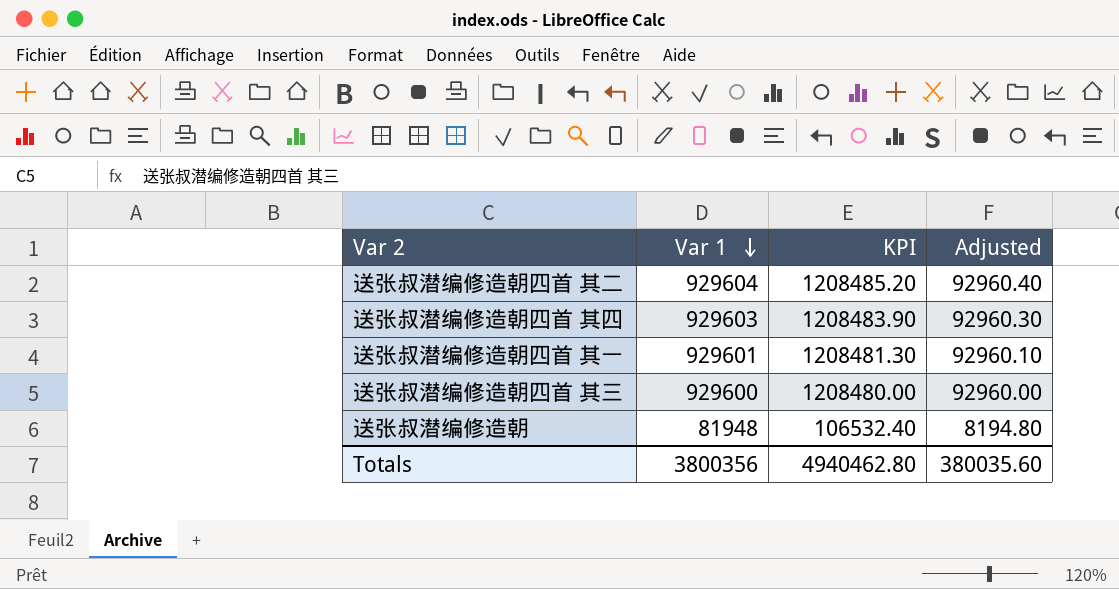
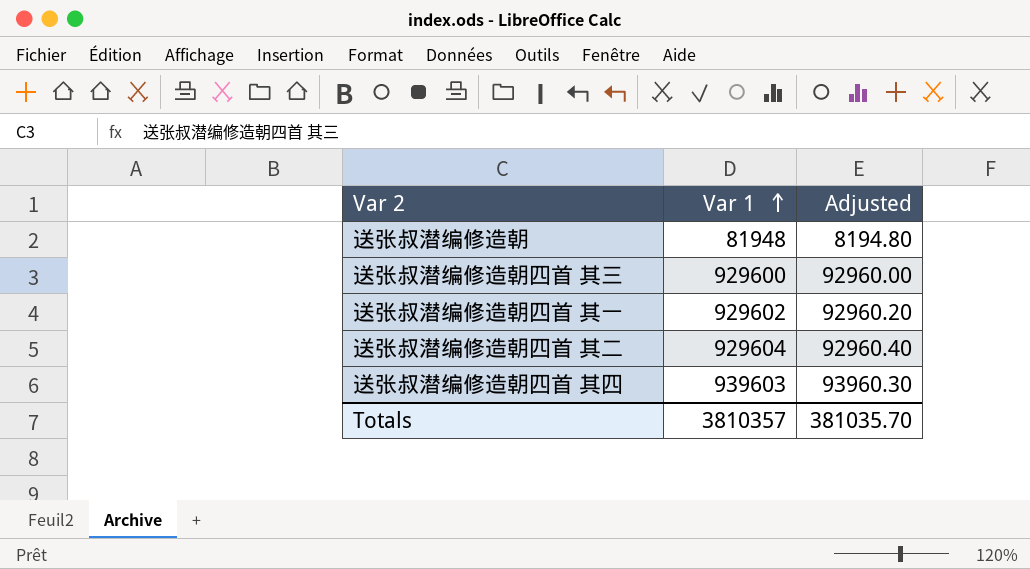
row order: Var 1 descending -> Var 1 ascending
column KPI | formula: [Var 1] * 1.3 -> none
送张叔潜编修造朝四首 其一 | Var 1: 929601 -> 929602
送张叔潜编修造朝四首 其一 | Adjusted: 92960.10 -> 92960.20
送张叔潜编修造朝四首 其四 | Var 1: 929603 -> 939603
送张叔潜编修造朝四首 其四 | Adjusted: 92960.30 -> 93960.30
Totals | Var 1: 3800356 -> 3810357
Totals | Adjusted: 380035.60 -> 381035.70

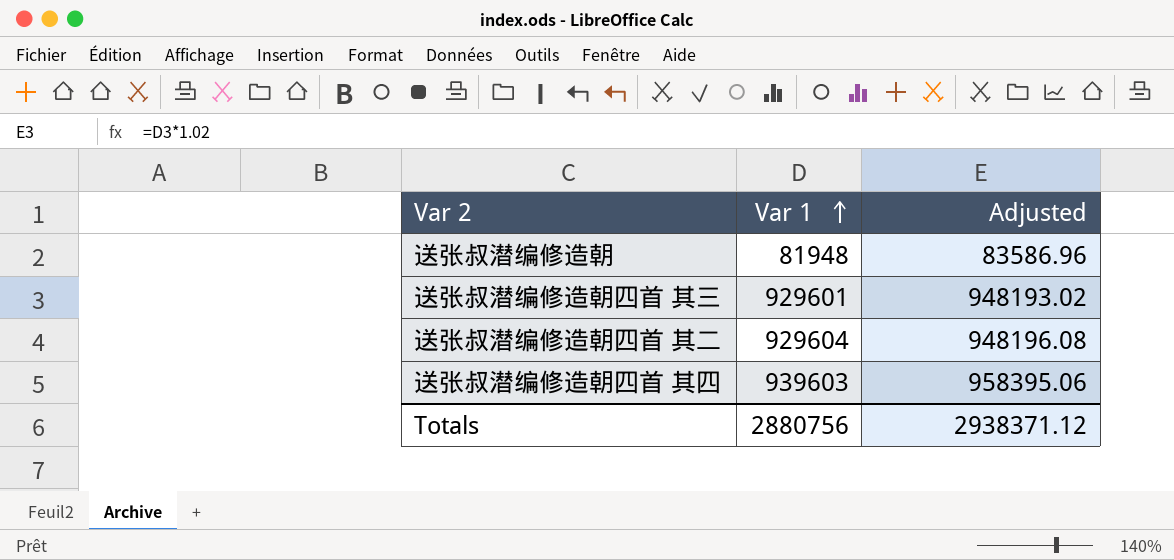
column Adjusted | formula: [Var 1] * 0.1 -> [Var 1] * 1.02
row 送张叔潜编修造朝四首 其一: 929602 | 92960.20 -> none
送张叔潜编修造朝四首 其三 | Var 1: 929600 -> 929601
Totals | Var 1: 3810357 -> 2880756
Totals | Adjusted: 381035.70 -> 2938371.12

